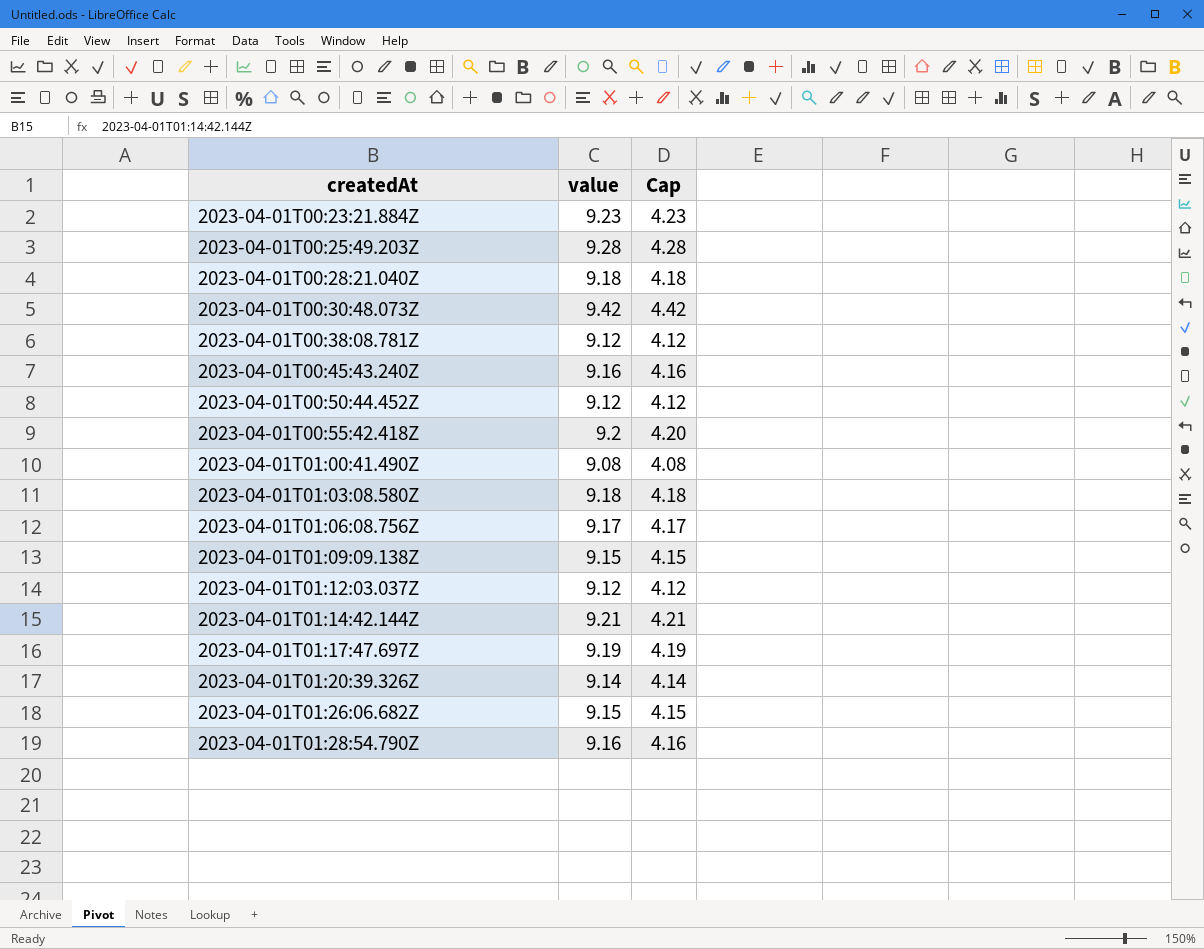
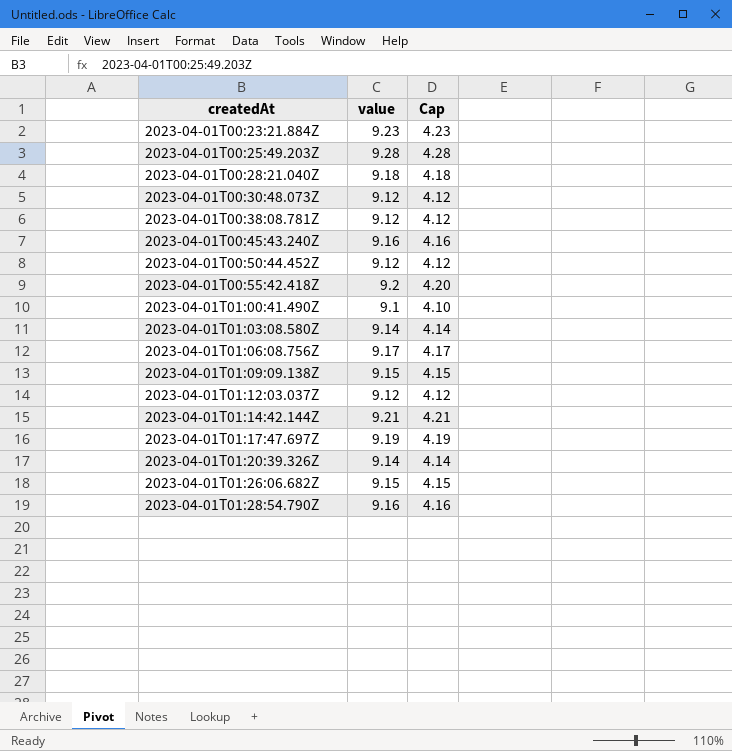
2023-04-01T00:30:48.073Z | value: 9.42 -> 9.12
2023-04-01T00:30:48.073Z | Cap: 4.42 -> 4.12
2023-04-01T01:00:41.490Z | value: 9.08 -> 9.1
2023-04-01T01:00:41.490Z | Cap: 4.08 -> 4.10
2023-04-01T01:03:08.580Z | value: 9.18 -> 9.14
2023-04-01T01:03:08.580Z | Cap: 4.18 -> 4.14

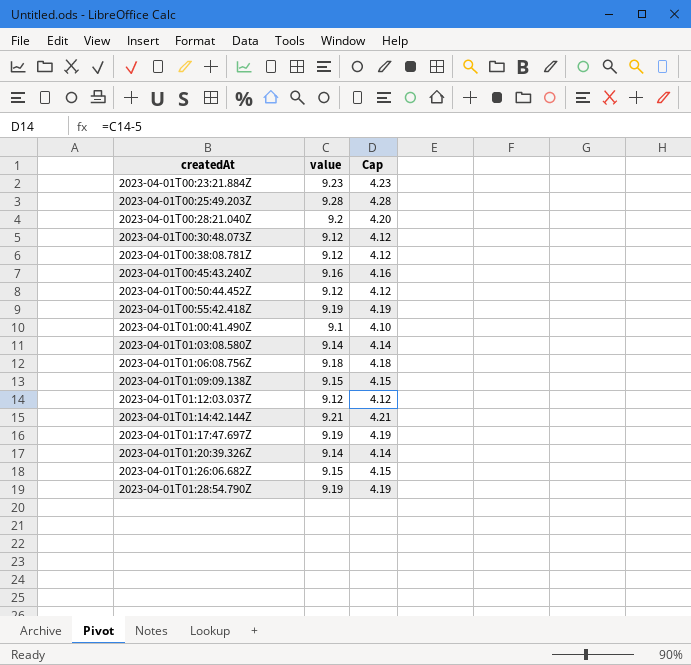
2023-04-01T00:28:21.040Z | value: 9.18 -> 9.2
2023-04-01T00:28:21.040Z | Cap: 4.18 -> 4.20
2023-04-01T00:55:42.418Z | value: 9.2 -> 9.19
2023-04-01T00:55:42.418Z | Cap: 4.20 -> 4.19
2023-04-01T01:06:08.756Z | value: 9.17 -> 9.18
2023-04-01T01:06:08.756Z | Cap: 4.17 -> 4.18
2023-04-01T01:28:54.790Z | value: 9.16 -> 9.19
2023-04-01T01:28:54.790Z | Cap: 4.16 -> 4.19

